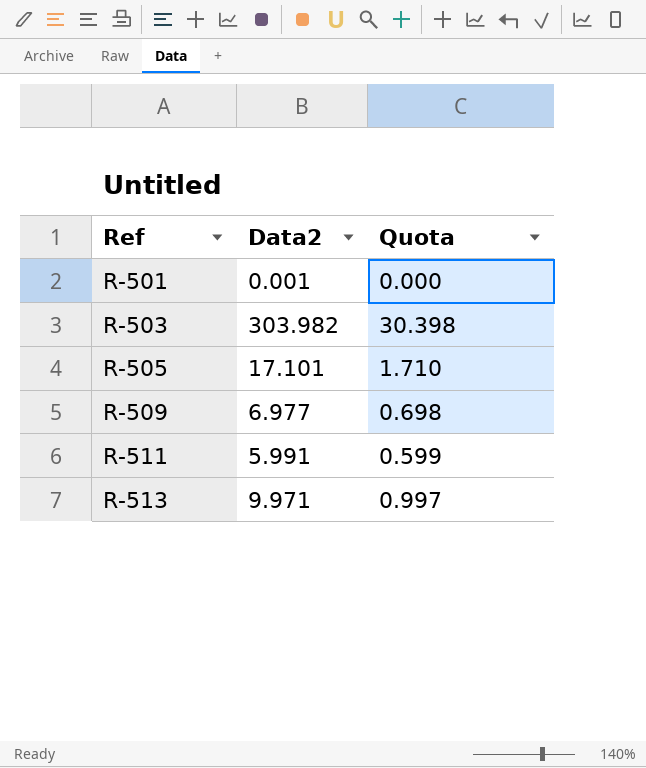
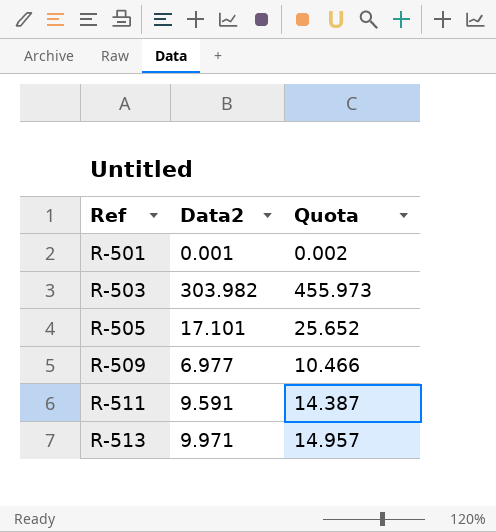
column Quota | formula: [Data2] * 0.1 -> [Data2] * 1.5
R-511 | Data2: 5.991 -> 9.591

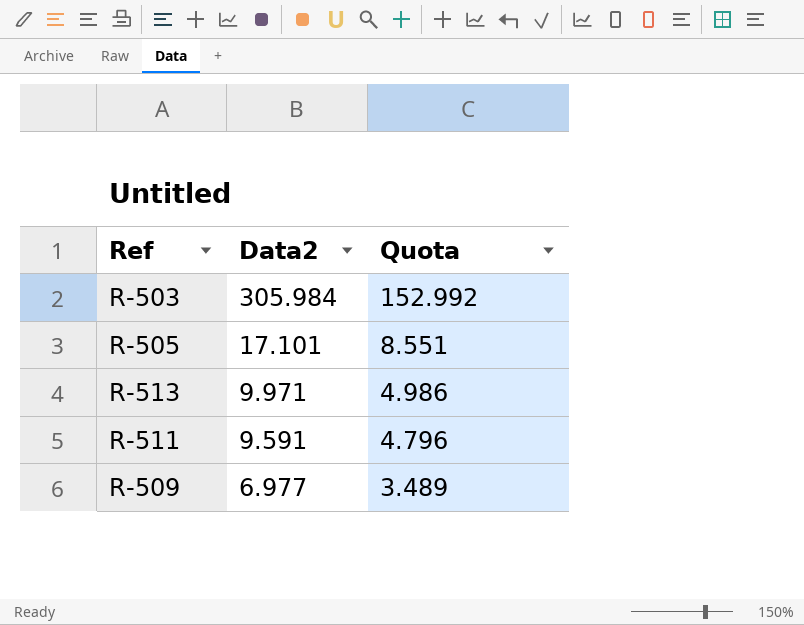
row order: Ref ascending -> Data2 descending
column Quota | formula: [Data2] * 1.5 -> [Data2] * 0.5
row R-501: 0.001 | 0.002 -> none
R-503 | Data2: 303.982 -> 305.984

